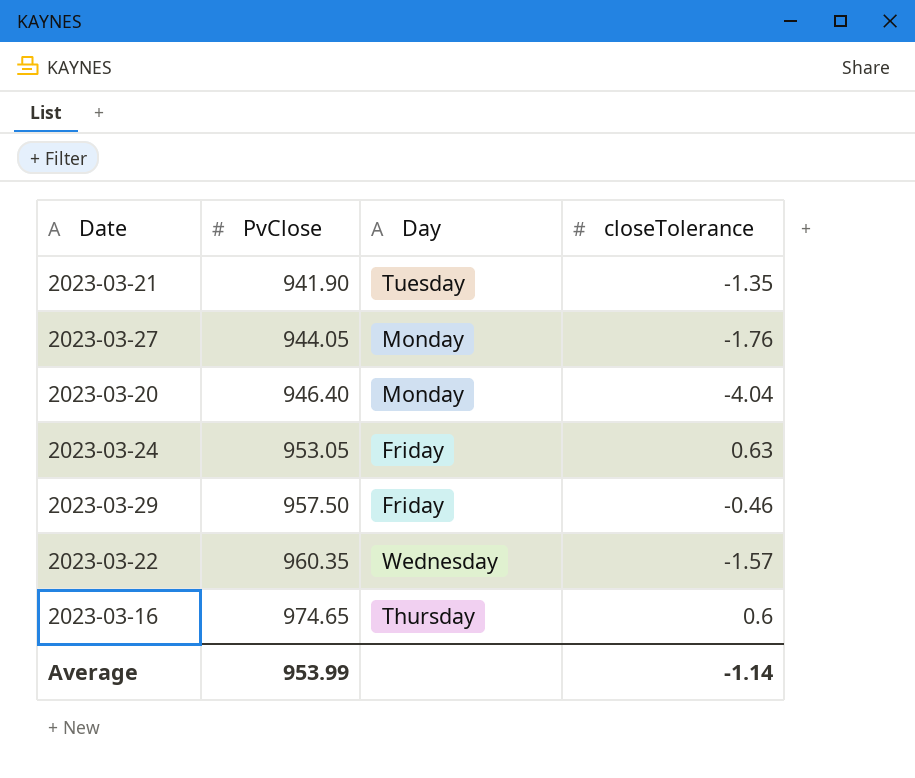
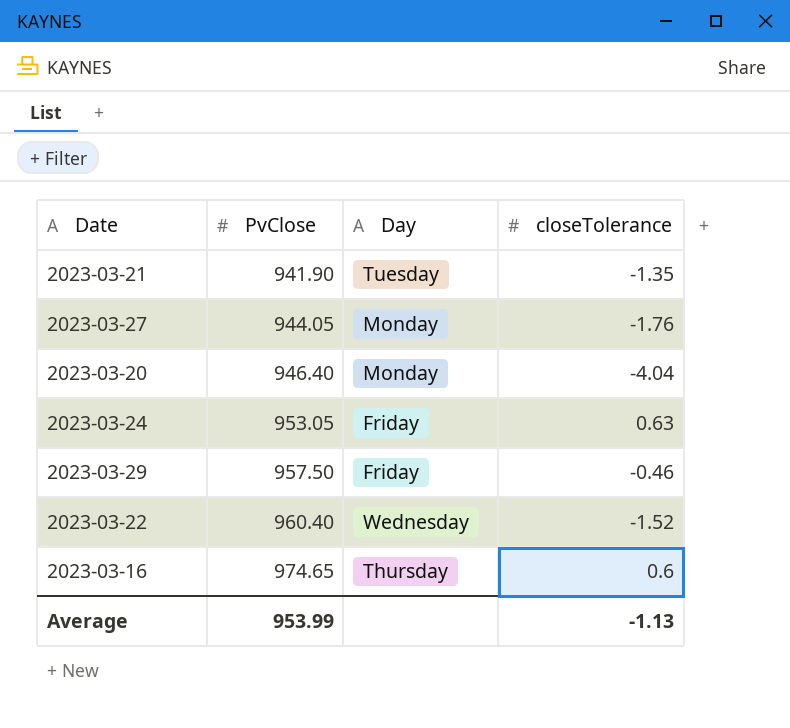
2023-03-22 | PvClose: 960.35 -> 960.40
2023-03-22 | closeTolerance: -1.57 -> -1.52
Average | closeTolerance: -1.14 -> -1.13

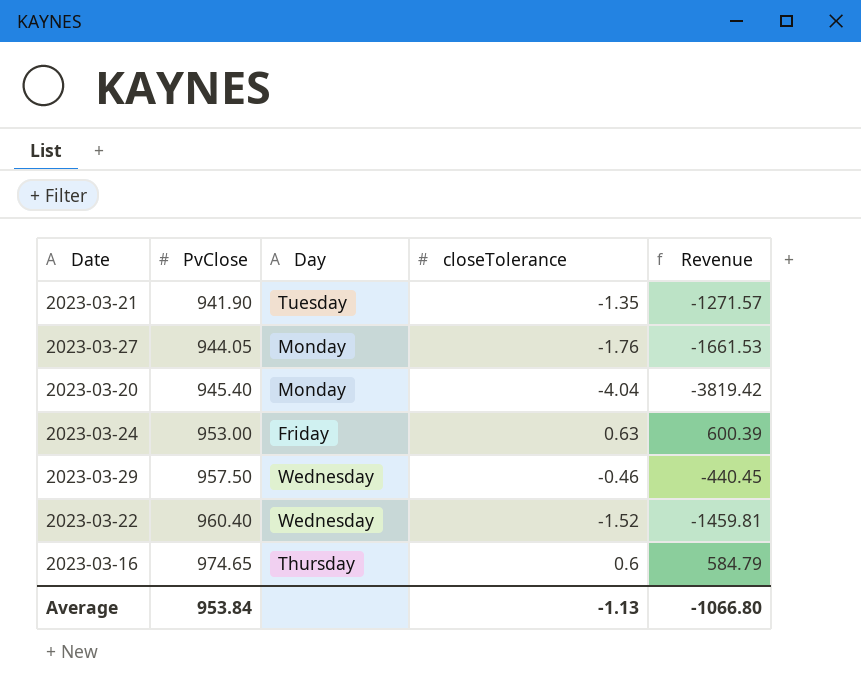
column Revenue | formula: none -> [PvClose] * [closeTolerance]
2023-03-20 | PvClose: 946.40 -> 945.40
2023-03-24 | PvClose: 953.05 -> 953.00
2023-03-29 | Day: Friday -> Wednesday
Average | PvClose: 953.99 -> 953.84

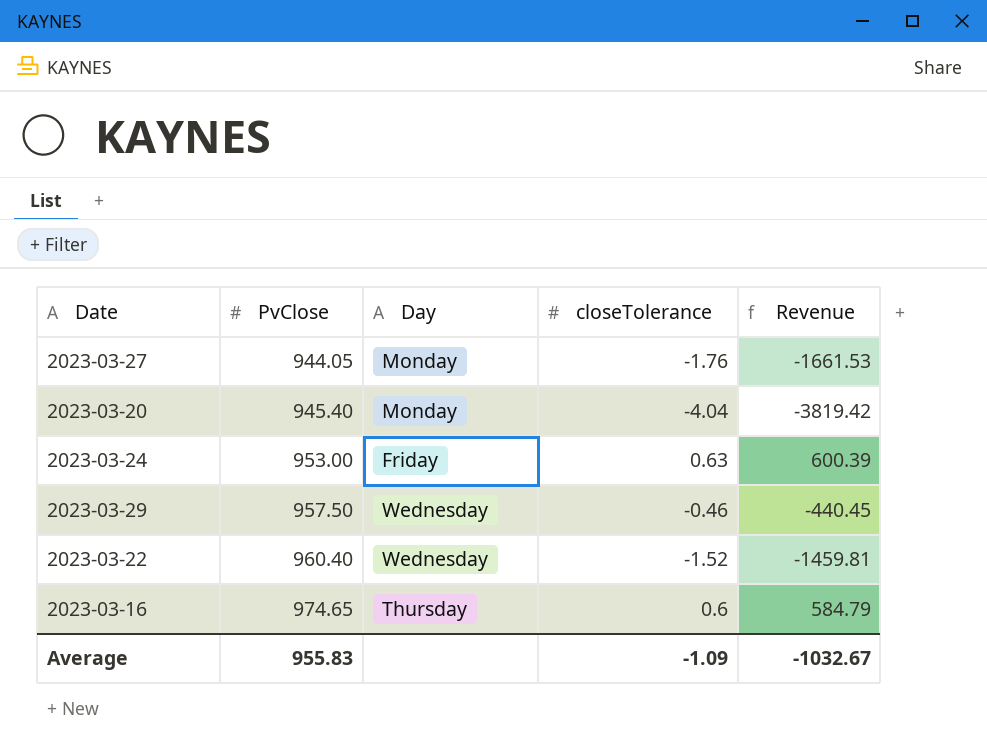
row 2023-03-21: 941.90 | Tuesday | -1.35 | -1271.57 -> none
Average | PvClose: 953.84 -> 955.83
Average | closeTolerance: -1.13 -> -1.09
Average | Revenue: -1066.80 -> -1032.67

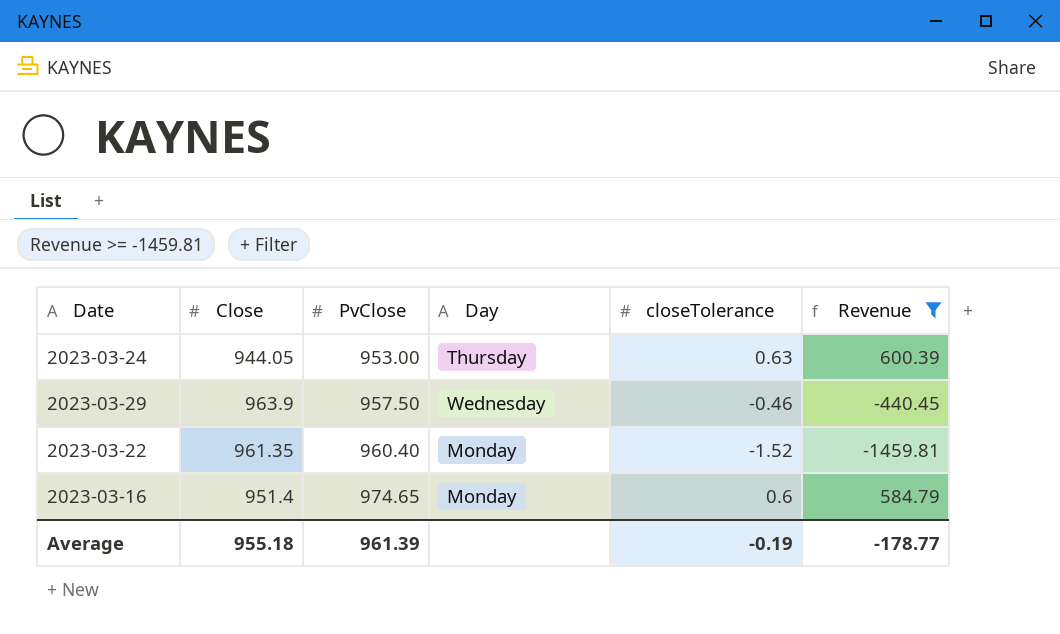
filter: none -> Revenue >= -1459.81
column Close | position: none -> 2
2023-03-24 | Day: Friday -> Thursday
2023-03-22 | Day: Wednesday -> Monday
2023-03-16 | Day: Thursday -> Monday
Average | PvClose: 955.83 -> 961.39
Average | closeTolerance: -1.09 -> -0.19
Average | Revenue: -1032.67 -> -178.77

